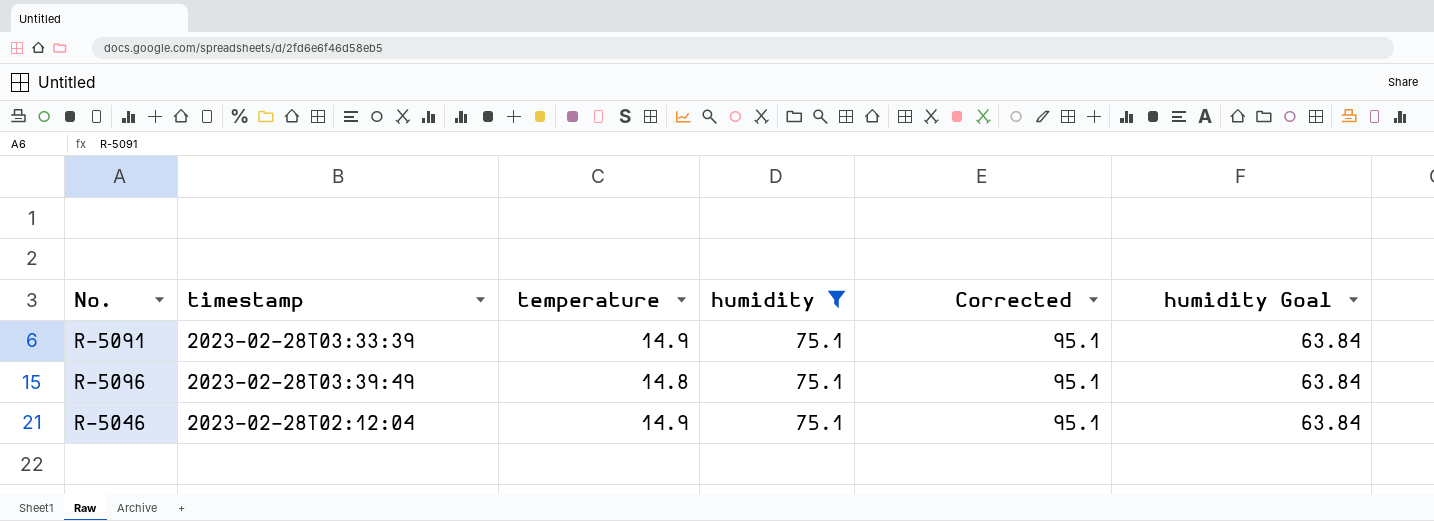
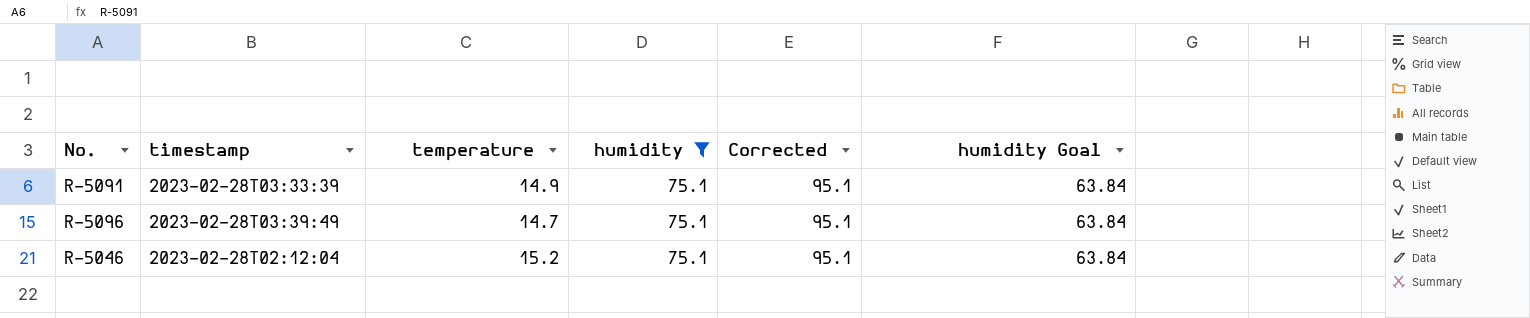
R-5096 | temperature: 14.8 -> 14.7
R-5046 | temperature: 14.9 -> 15.2

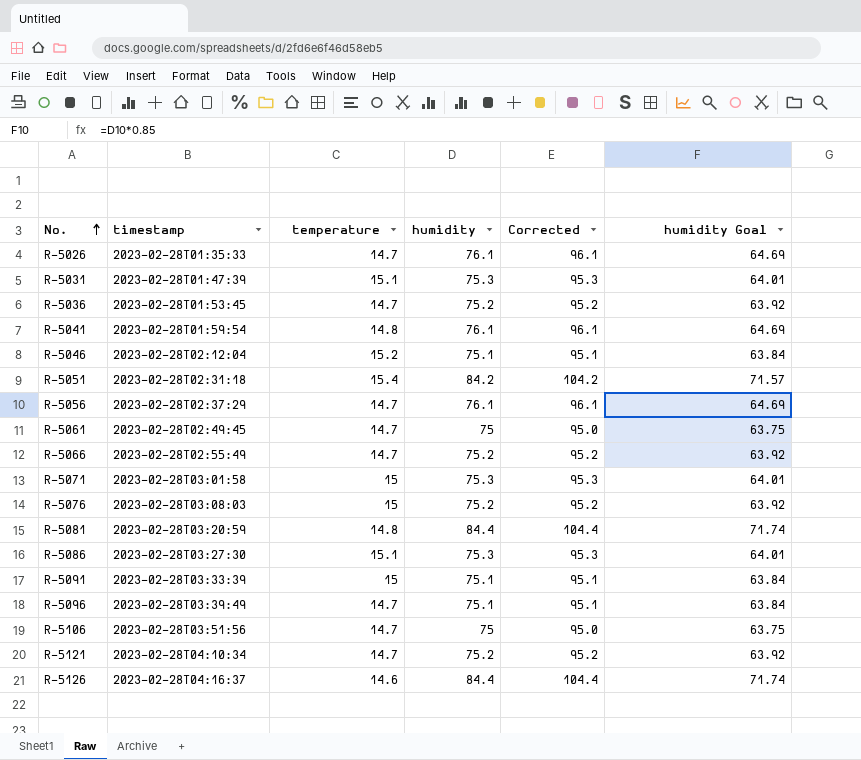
filter: humidity = 75.1 -> none
row order: none -> No. ascending
R-5091 | temperature: 14.9 -> 15

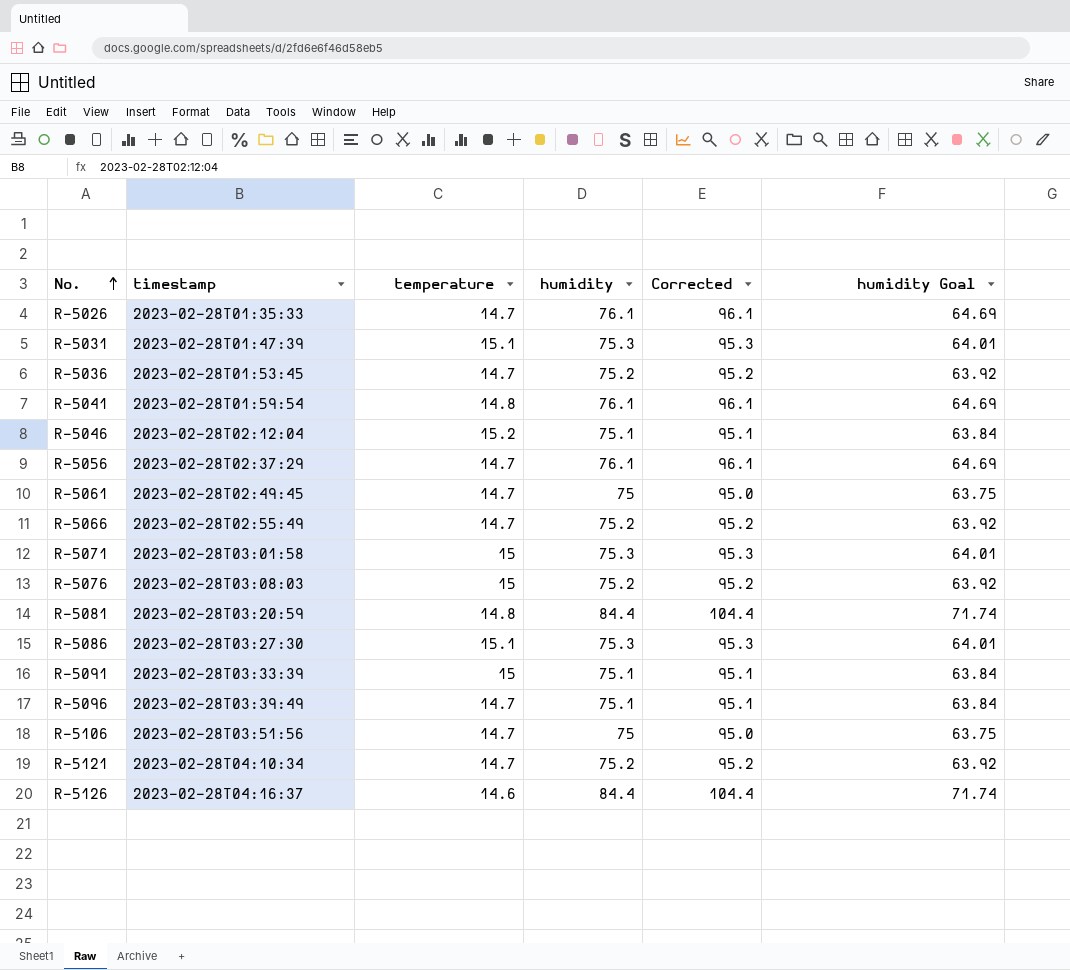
row R-5051: 2023-02-28T02:31:18 | 15.4 | 84.2 | 104.2 | 71.57 -> none

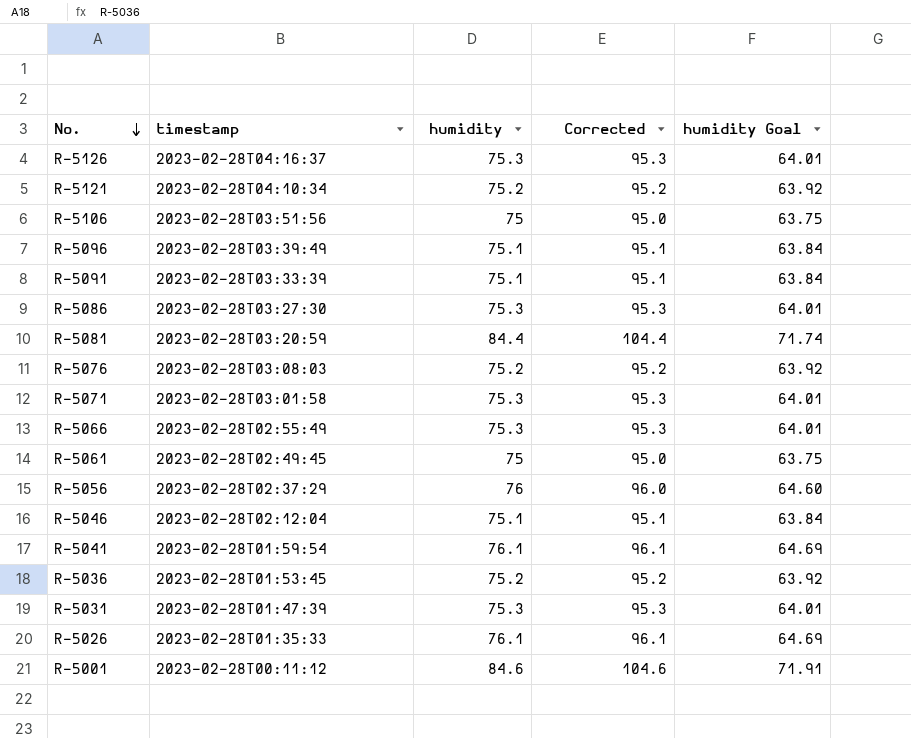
row order: No. ascending -> No. descending
column temperature | position: 3 -> none
R-5126 | humidity: 84.4 -> 75.3
R-5126 | Corrected: 104.4 -> 95.3
R-5126 | humidity Goal: 71.74 -> 64.01
R-5066 | humidity: 75.2 -> 75.3
R-5066 | Corrected: 95.2 -> 95.3
R-5066 | humidity Goal: 63.92 -> 64.01
R-5056 | humidity: 76.1 -> 76
R-5056 | Corrected: 96.1 -> 96.0
R-5056 | humidity Goal: 64.69 -> 64.60
row R-5001: none -> 2023-02-28T00:11:12 | 84.6 | 104.6 | 71.91

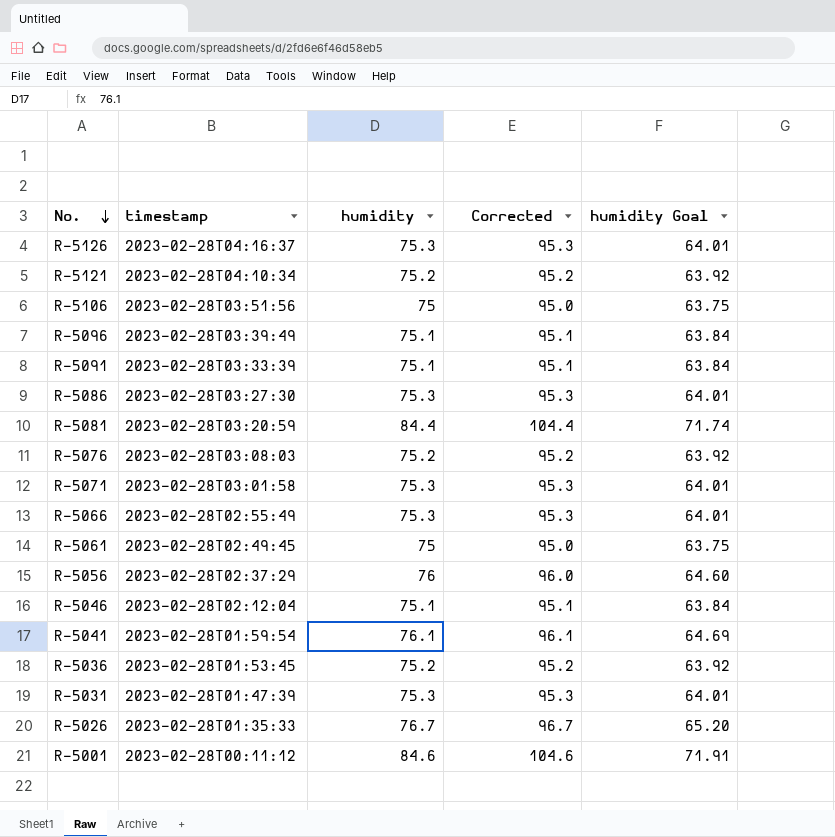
R-5026 | humidity: 76.1 -> 76.7
R-5026 | Corrected: 96.1 -> 96.7
R-5026 | humidity Goal: 64.69 -> 65.20

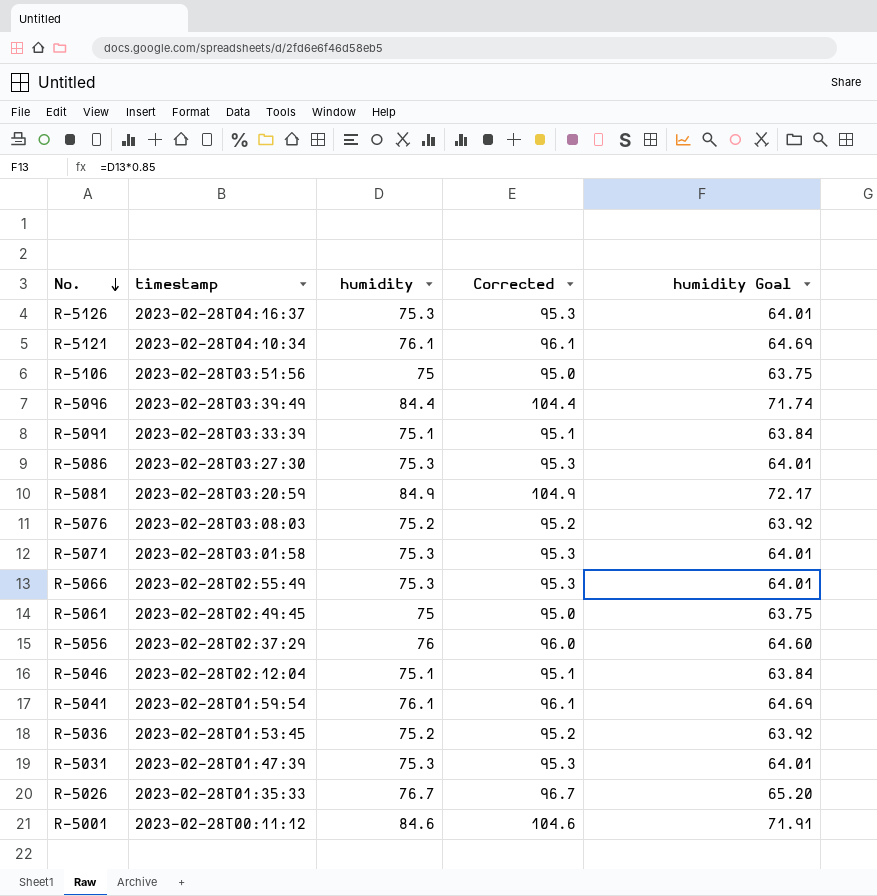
R-5121 | humidity: 75.2 -> 76.1
R-5121 | Corrected: 95.2 -> 96.1
R-5121 | humidity Goal: 63.92 -> 64.69
R-5096 | humidity: 75.1 -> 84.4
R-5096 | Corrected: 95.1 -> 104.4
R-5096 | humidity Goal: 63.84 -> 71.74
R-5081 | humidity: 84.4 -> 84.9
R-5081 | Corrected: 104.4 -> 104.9
R-5081 | humidity Goal: 71.74 -> 72.17

